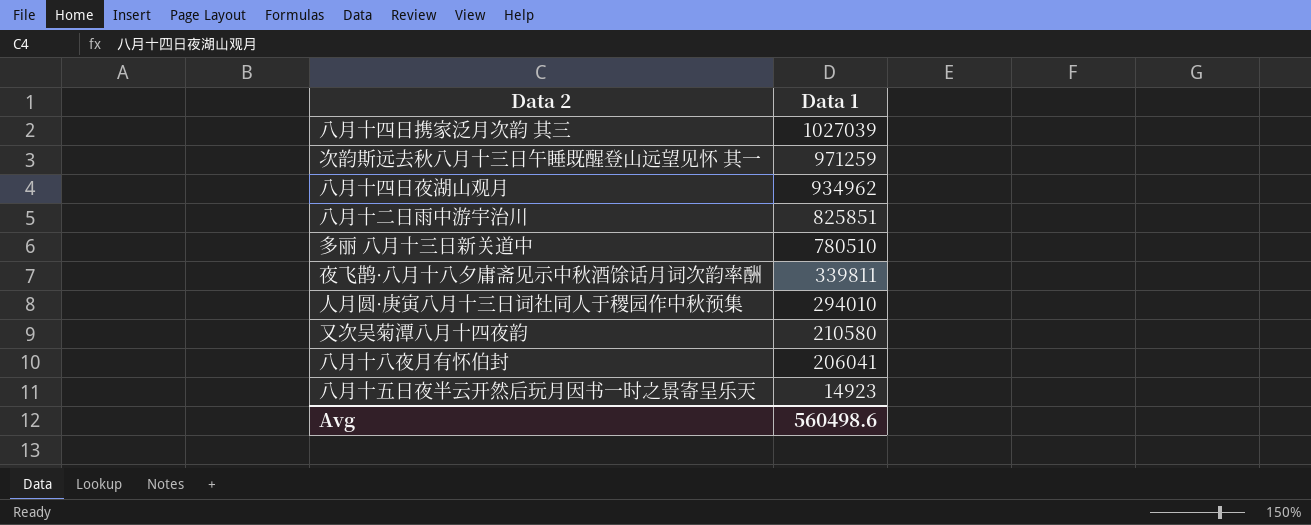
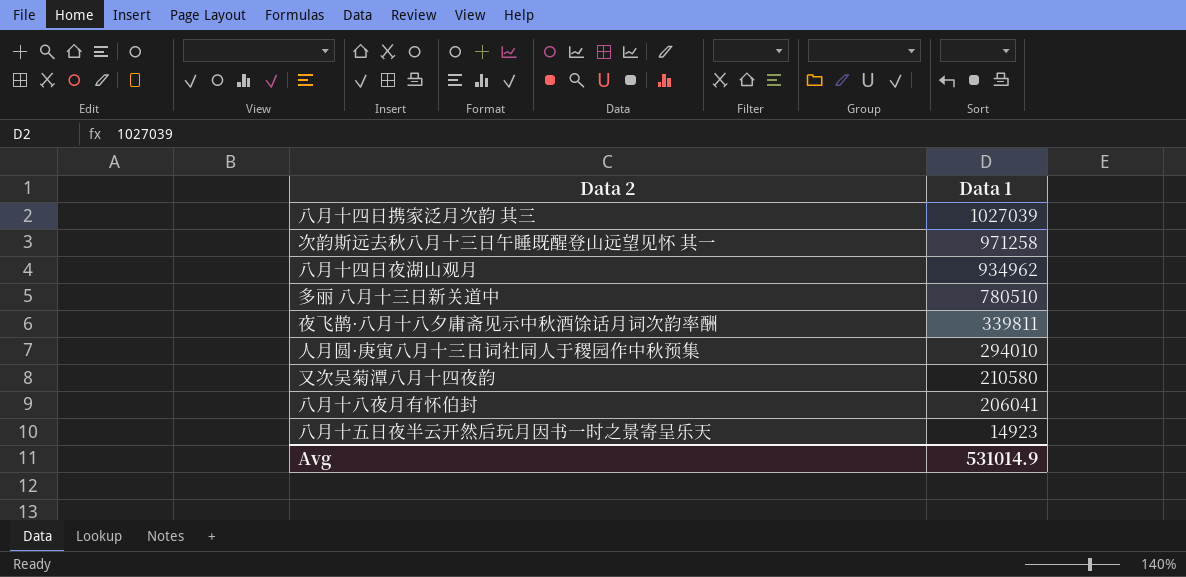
row 八月十二日雨中游宇治川: 825851 -> none
次韵斯远去秋八月十三日午睡既醒登山远望见怀 其一 | Data 1: 971259 -> 971258
Avg | Data 1: 560498.6 -> 531014.9

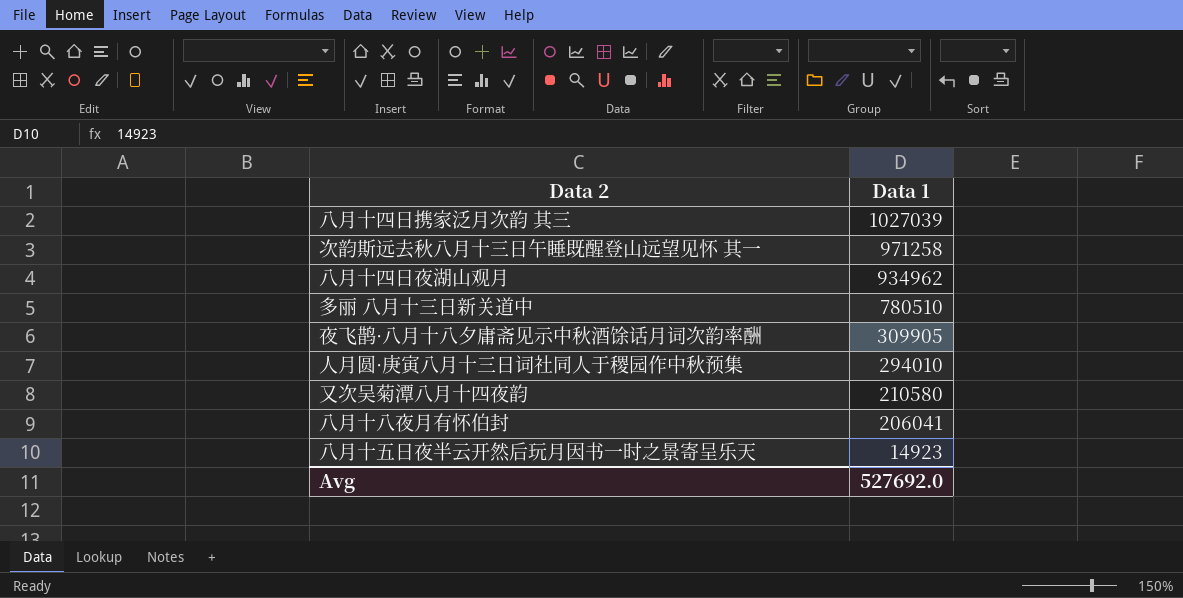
夜飞鹊·八月十八夕庸斋见示中秋酒馀话月词次韵率酬 | Data 1: 339811 -> 309905
Avg | Data 1: 531014.9 -> 527692.0

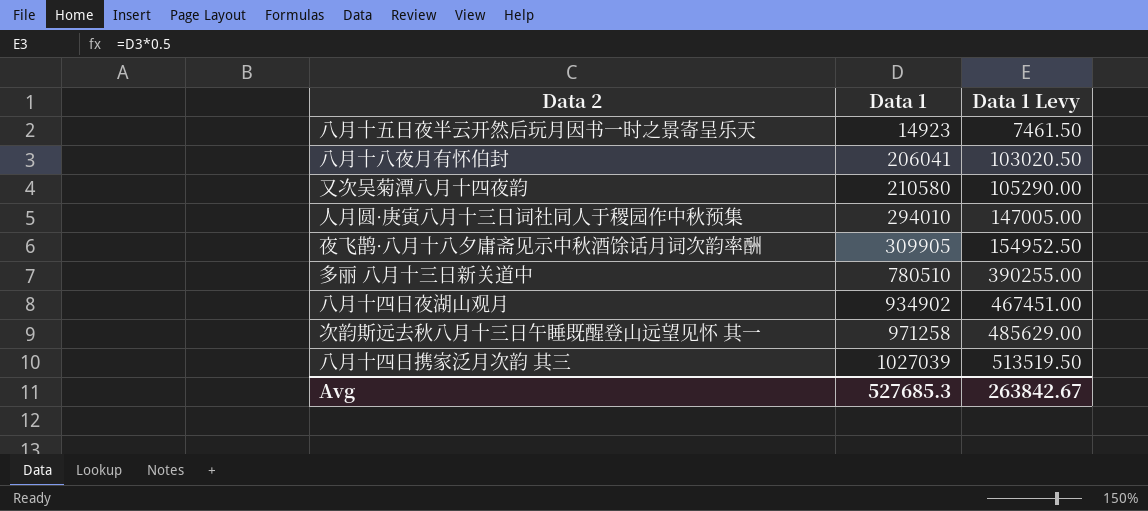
row order: Data 1 descending -> Data 1 ascending
column Data 1 Levy | formula: none -> [Data 1] * 0.5
八月十四日夜湖山观月 | Data 1: 934962 -> 934902
Avg | Data 1: 527692.0 -> 527685.3

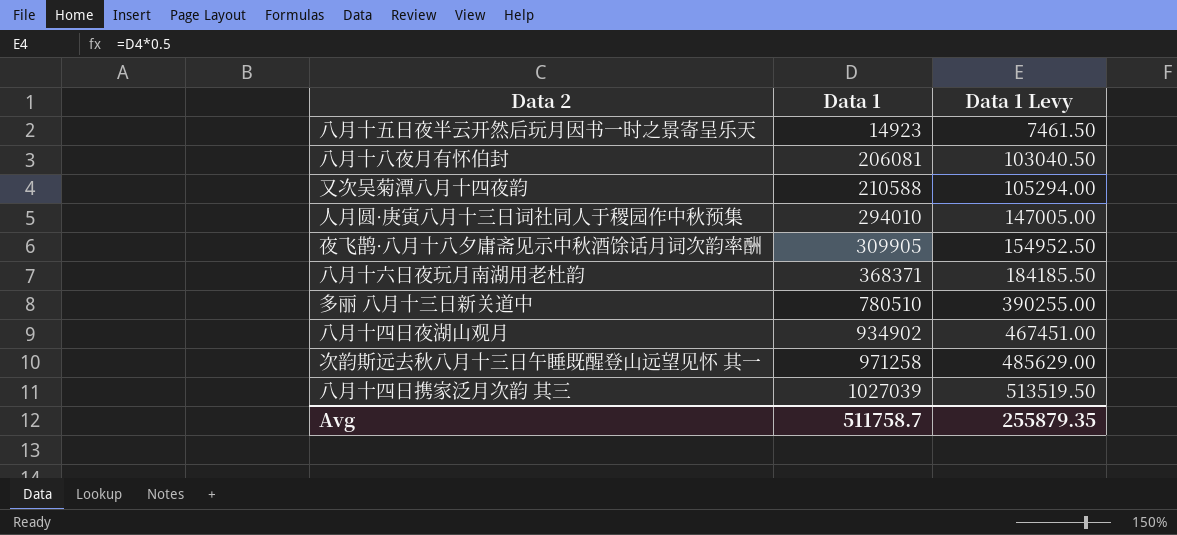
八月十八夜月有怀伯封 | Data 1: 206041 -> 206081
八月十八夜月有怀伯封 | Data 1 Levy: 103020.50 -> 103040.50
又次吴菊潭八月十四夜韵 | Data 1: 210580 -> 210588
又次吴菊潭八月十四夜韵 | Data 1 Levy: 105290.00 -> 105294.00
row 八月十六日夜玩月南湖用老杜韵: none -> 368371 | 184185.50
Avg | Data 1: 527685.3 -> 511758.7
Avg | Data 1 Levy: 263842.67 -> 255879.35

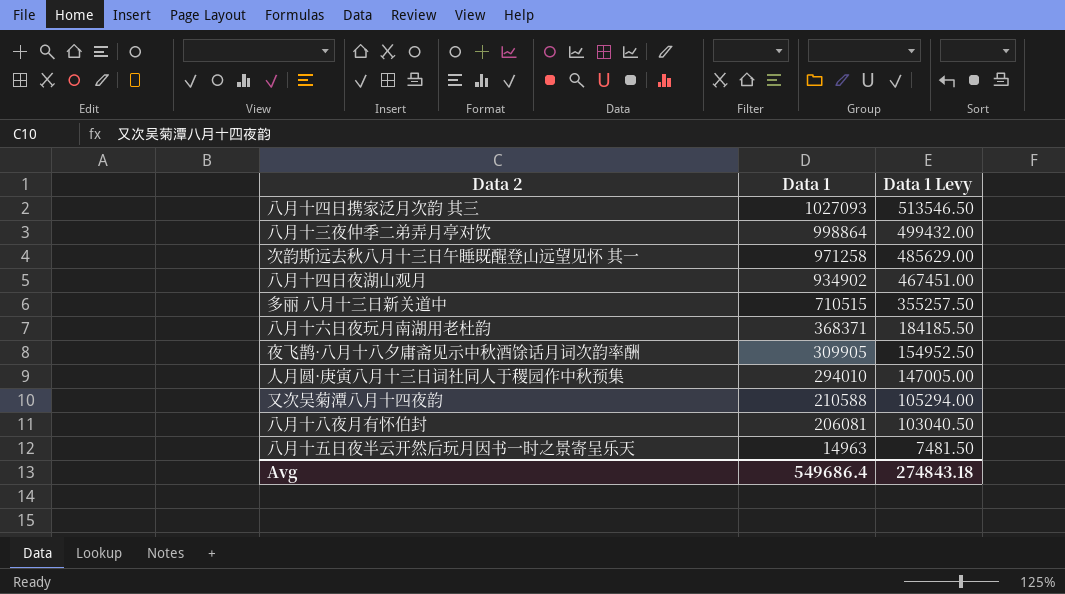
row order: Data 1 ascending -> Data 1 descending
八月十四日携家泛月次韵 其三 | Data 1: 1027039 -> 1027093
八月十四日携家泛月次韵 其三 | Data 1 Levy: 513519.50 -> 513546.50
row 八月十三夜仲季二弟弄月亭对饮: none -> 998864 | 499432.00
多丽 八月十三日新关道中 | Data 1: 780510 -> 710515
多丽 八月十三日新关道中 | Data 1 Levy: 390255.00 -> 355257.50
八月十五日夜半云开然后玩月因书一时之景寄呈乐天 | Data 1: 14923 -> 14963
八月十五日夜半云开然后玩月因书一时之景寄呈乐天 | Data 1 Levy: 7461.50 -> 7481.50
Avg | Data 1: 511758.7 -> 549686.4
Avg | Data 1 Levy: 255879.35 -> 274843.18

